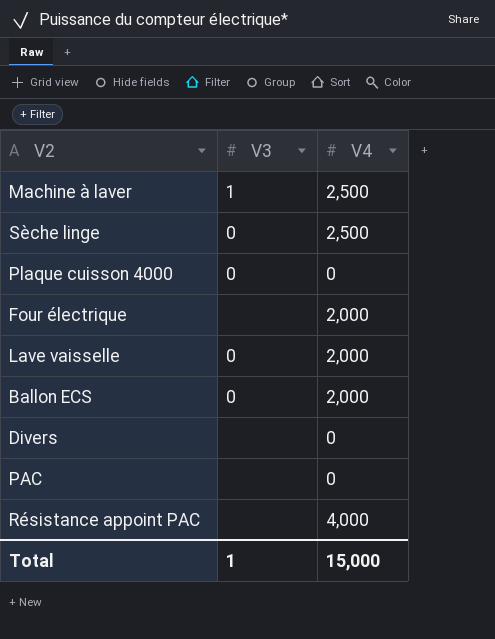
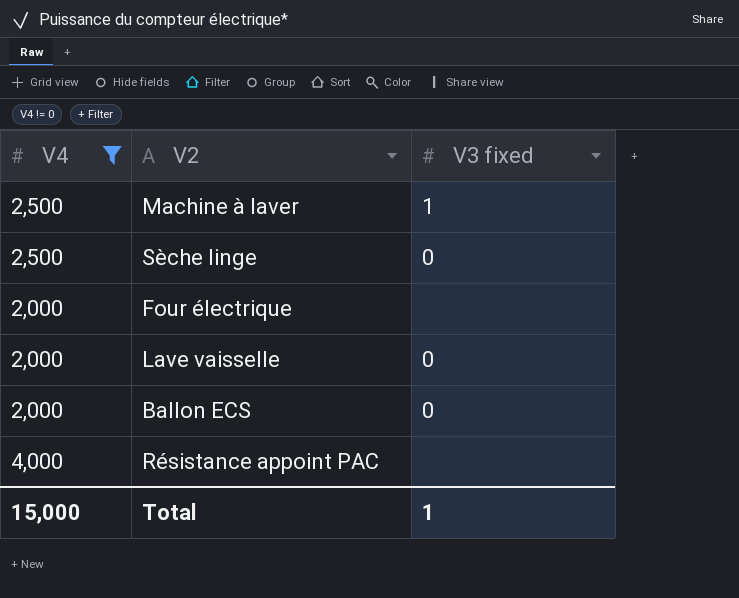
filter: none -> V4 != 0
column V4 | position: 3 -> 1
column name: V3 -> V3 fixed

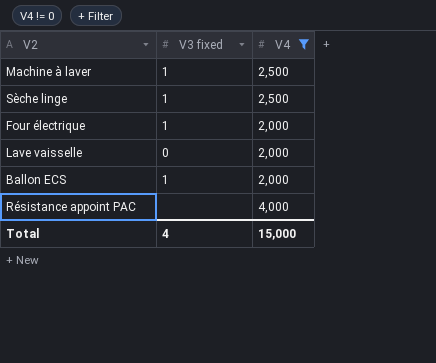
column V4 | position: 1 -> 3
Sèche linge | V3 fixed: 0 -> 1
Four électrique | V3 fixed: none -> 1
Ballon ECS | V3 fixed: 0 -> 1
Total | V3 fixed: 1 -> 4

